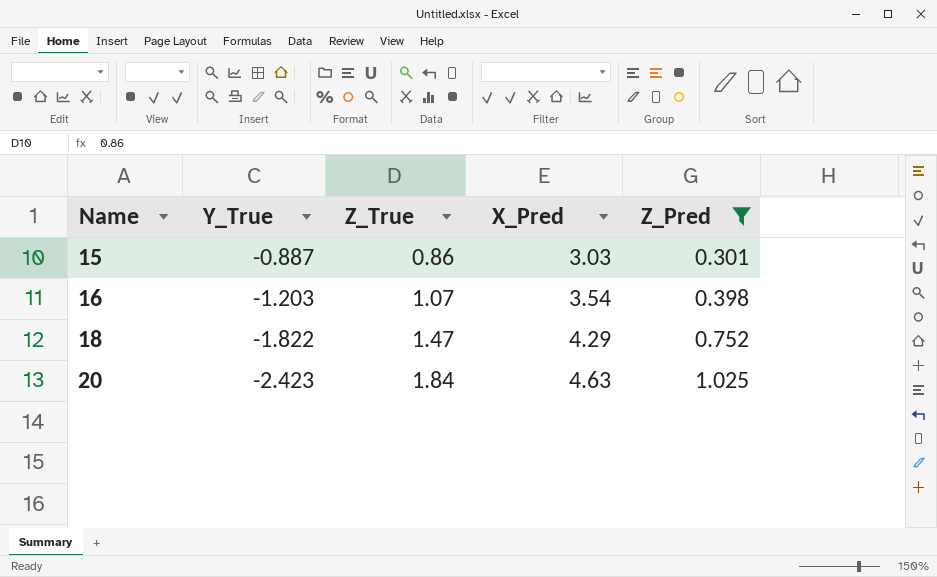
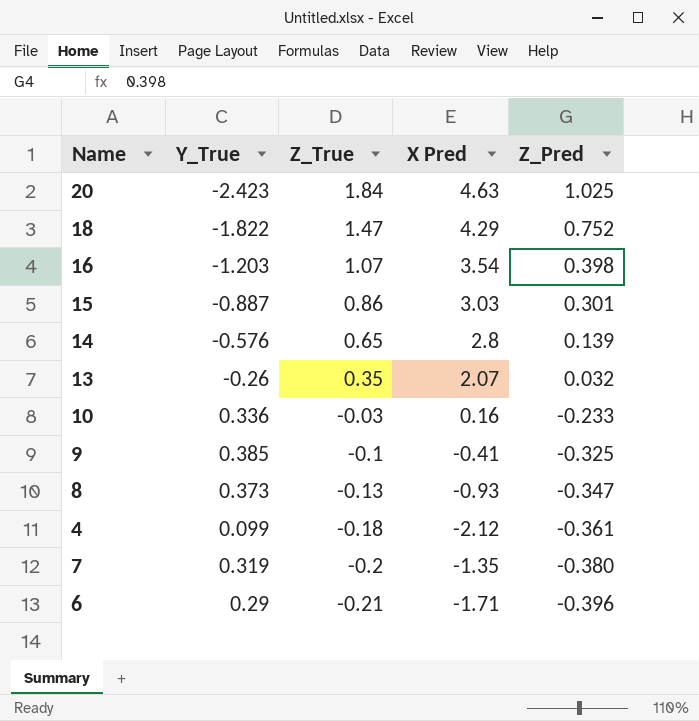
filter: Z_Pred >= 0.301 -> none
row order: Name ascending -> Z_True descending
column name: X_Pred -> X Pred

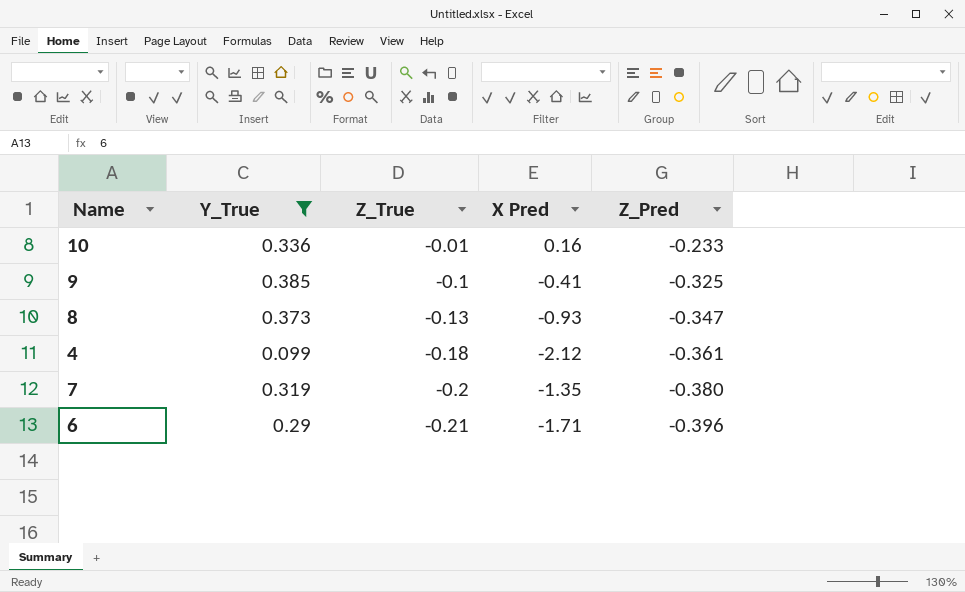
filter: none -> Y_True >= 0.099
10 | Z_True: -0.03 -> -0.01

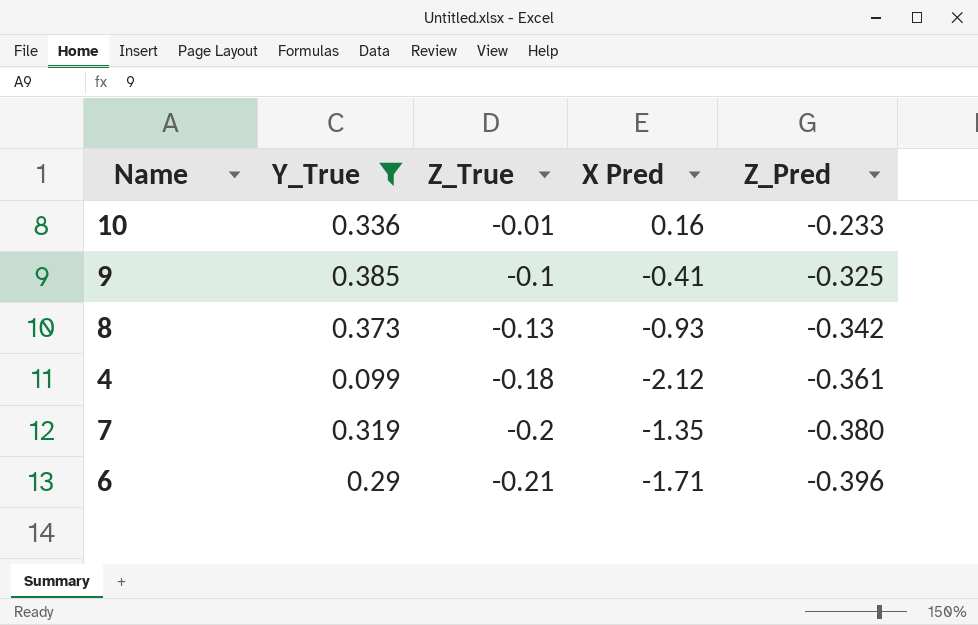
8 | Z_Pred: -0.347 -> -0.342

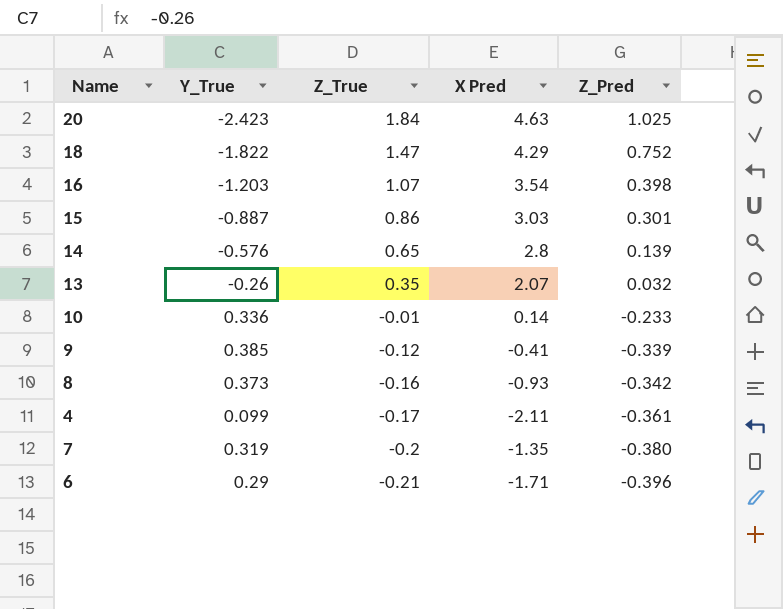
filter: Y_True >= 0.099 -> none
10 | X Pred: 0.16 -> 0.14
9 | Z_True: -0.1 -> -0.12
9 | Z_Pred: -0.325 -> -0.339
8 | Z_True: -0.13 -> -0.16
4 | Z_True: -0.18 -> -0.17
4 | X Pred: -2.12 -> -2.11

